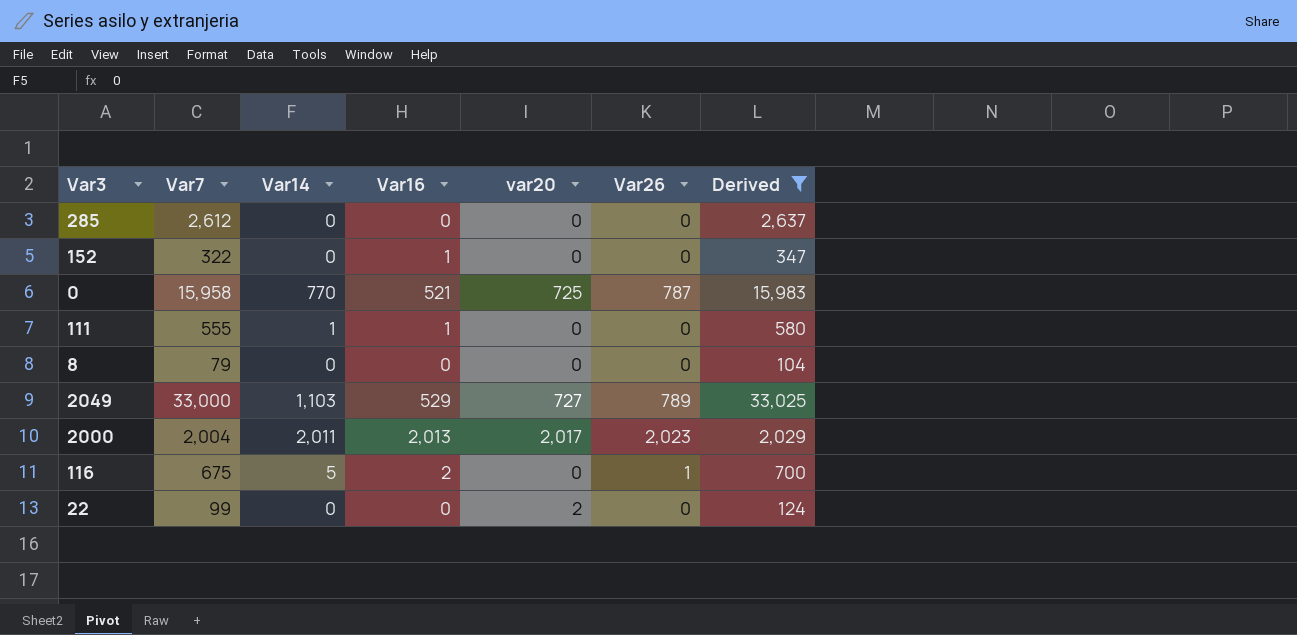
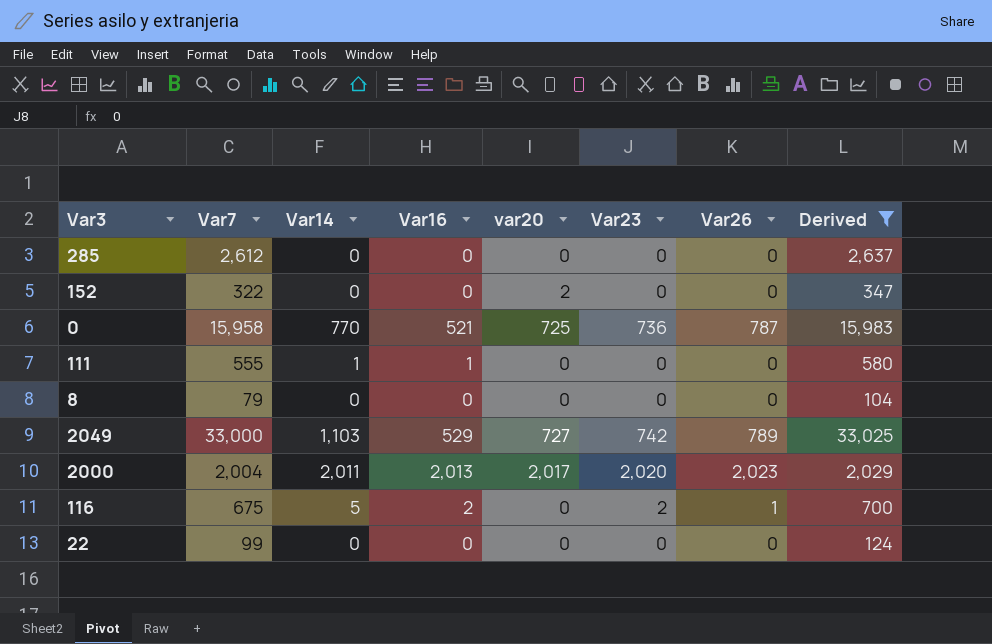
column Var23 | position: none -> 6
152 | Var16: 1 -> 0
152 | var20: 0 -> 2
22 | var20: 2 -> 0

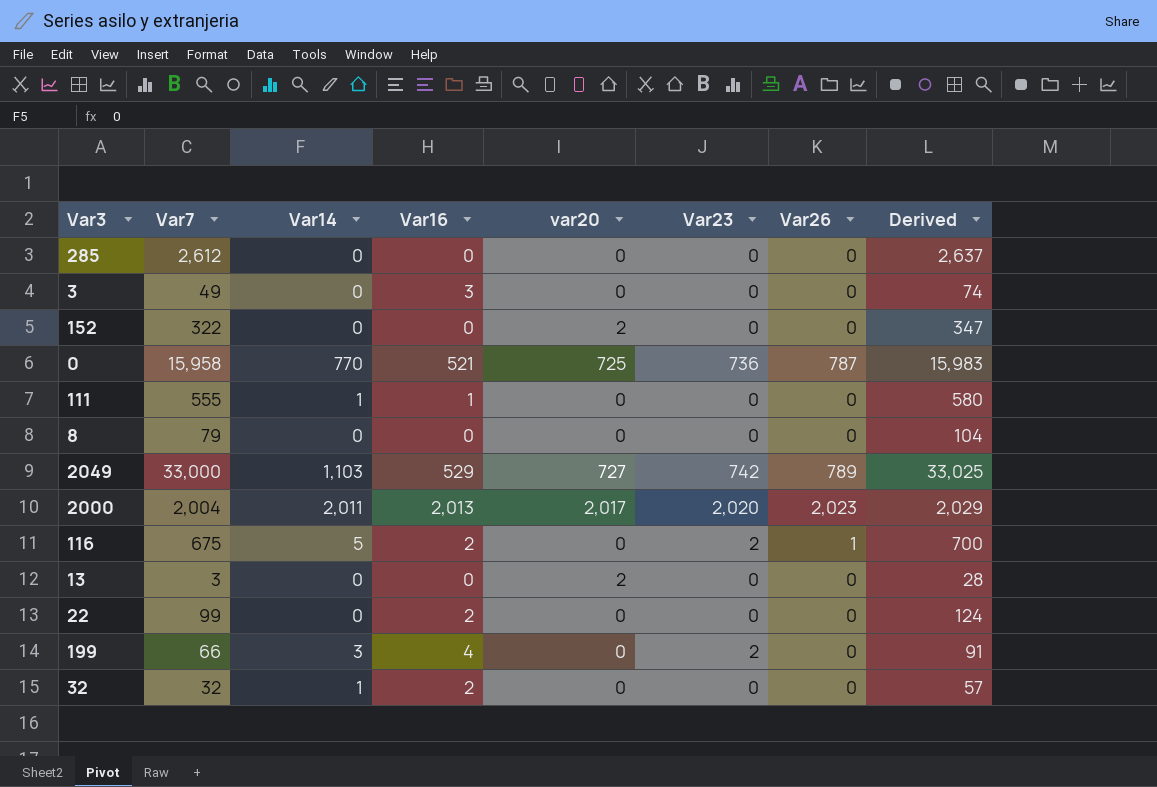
filter: Derived >= 104 -> none
22 | Var16: 0 -> 2

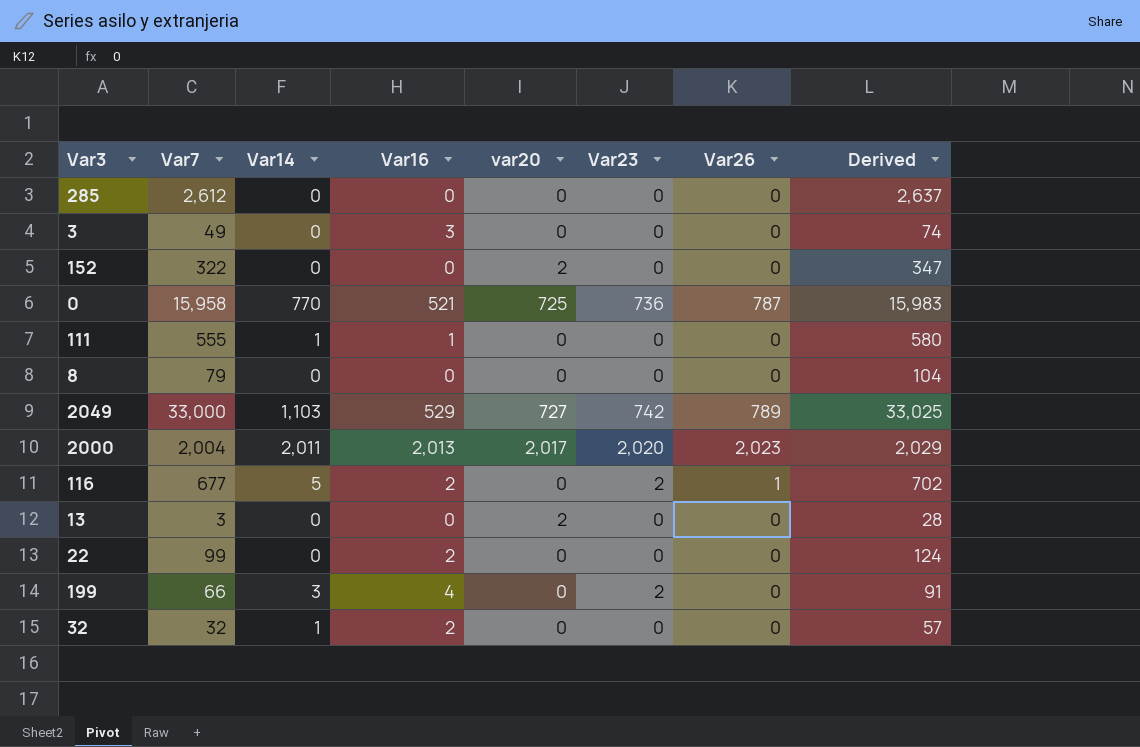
116 | Var7: 675 -> 677
116 | Derived: 700 -> 702

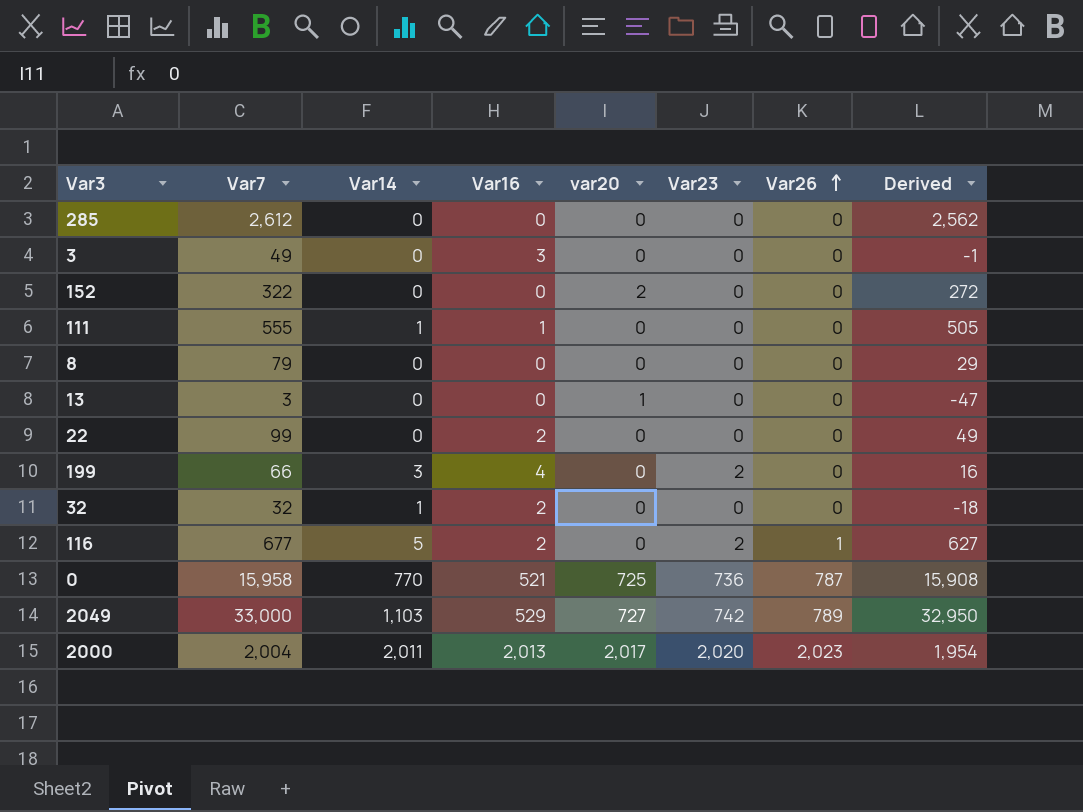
row order: none -> Var26 ascending
column Derived | formula: [Var7] + 25 -> [Var7] - 50
13 | var20: 2 -> 1

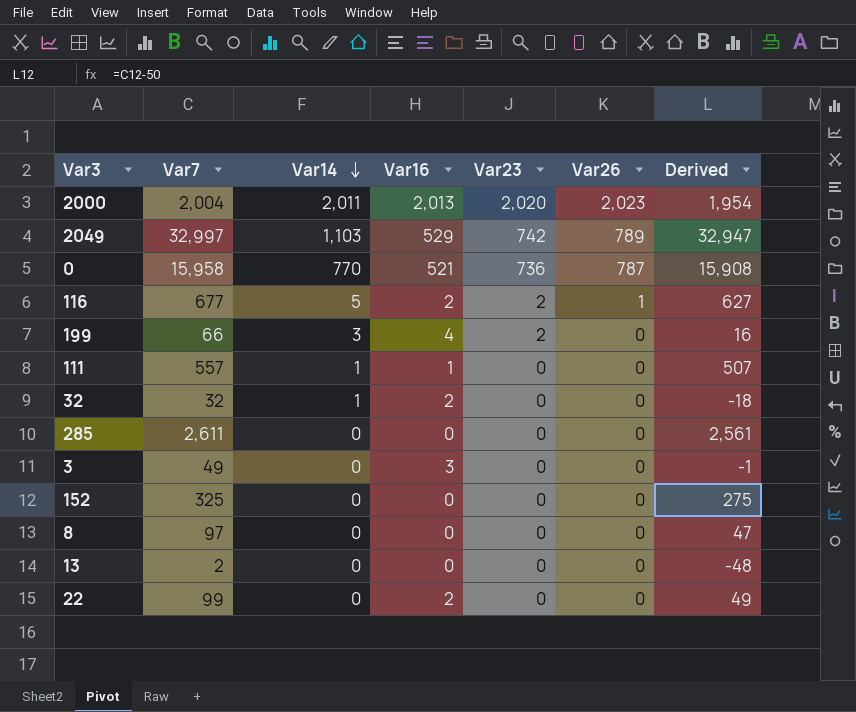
row order: Var26 ascending -> Var14 descending
column var20 | position: 5 -> none
2049 | Var7: 33,000 -> 32,997
2049 | Derived: 32,950 -> 32,947
111 | Var7: 555 -> 557
111 | Derived: 505 -> 507
285 | Var7: 2,612 -> 2,611
285 | Derived: 2,562 -> 2,561
152 | Var7: 322 -> 325
152 | Derived: 272 -> 275
8 | Var7: 79 -> 97
8 | Derived: 29 -> 47
13 | Var7: 3 -> 2
13 | Derived: -47 -> -48

